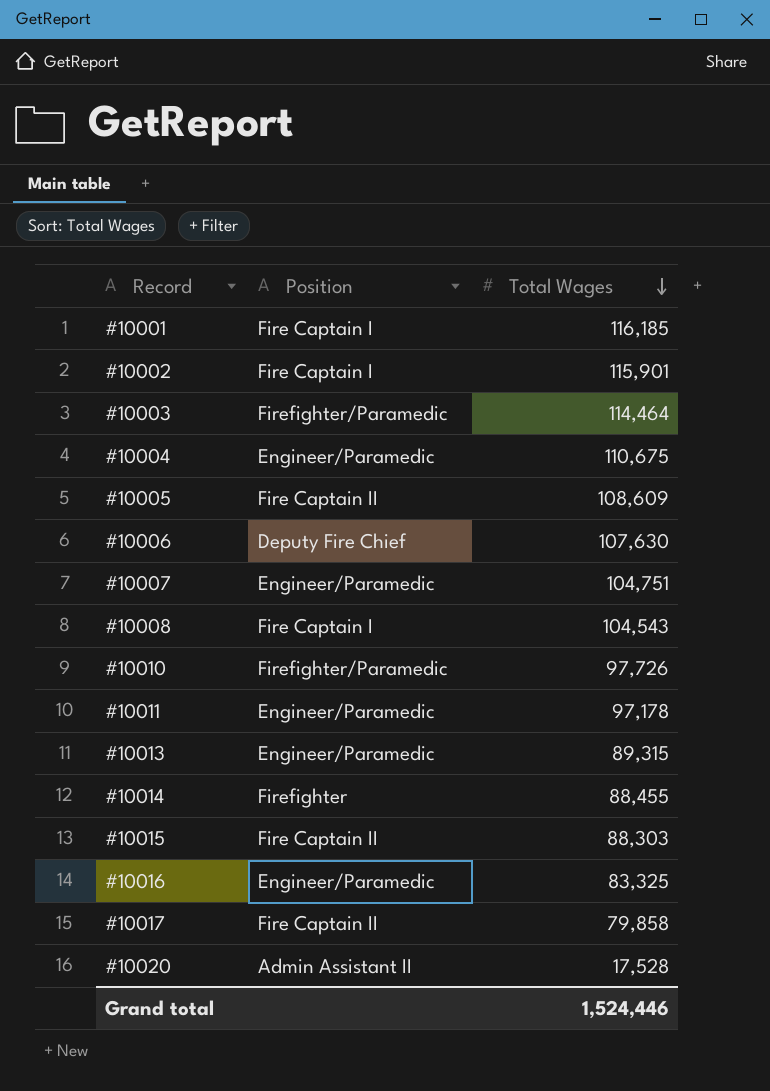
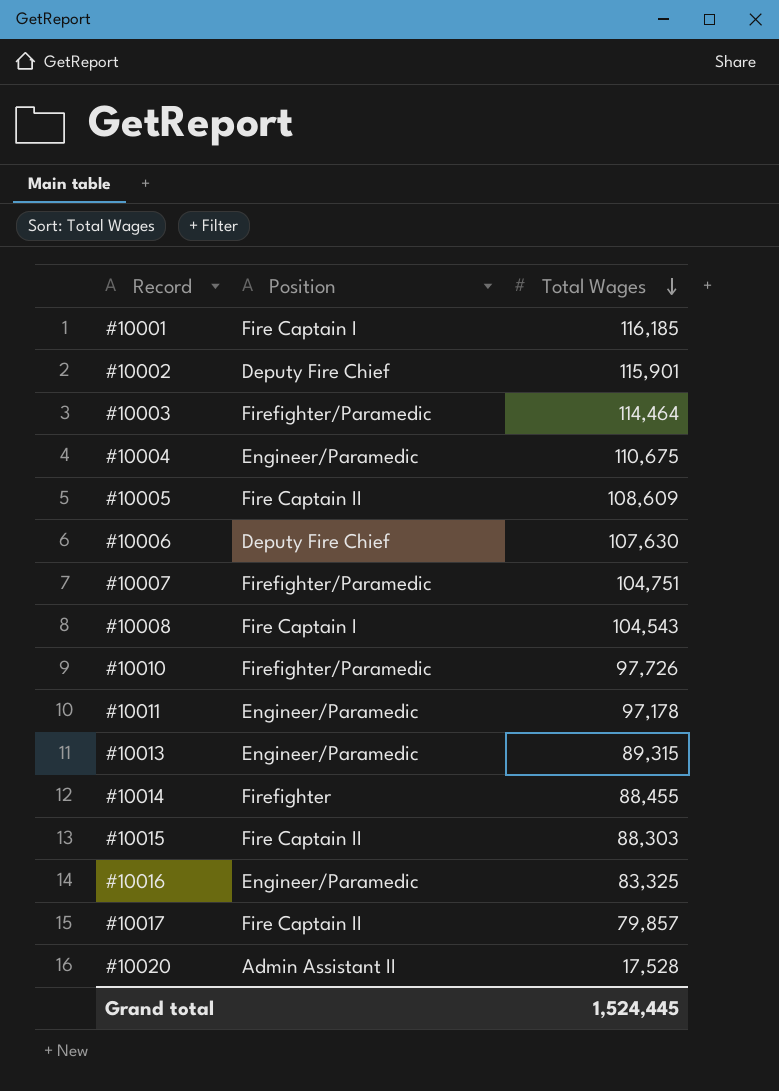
#10002 | Position: Fire Captain I -> Deputy Fire Chief
#10007 | Position: Engineer/Paramedic -> Firefighter/Paramedic
#10017 | Total Wages: 79,858 -> 79,857
Grand total | Total Wages: 1,524,446 -> 1,524,445

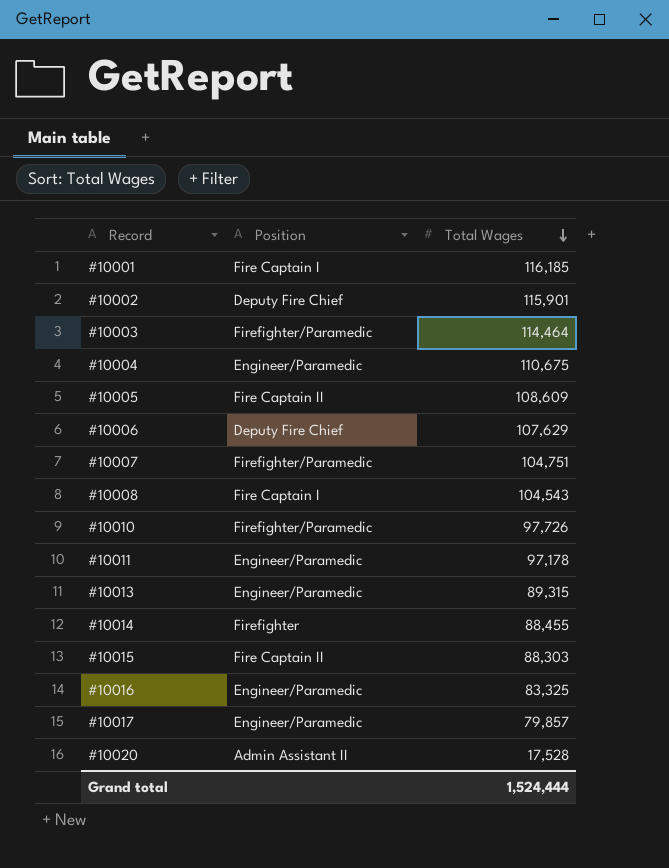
#10006 | Total Wages: 107,630 -> 107,629
#10017 | Position: Fire Captain II -> Engineer/Paramedic
Grand total | Total Wages: 1,524,445 -> 1,524,444

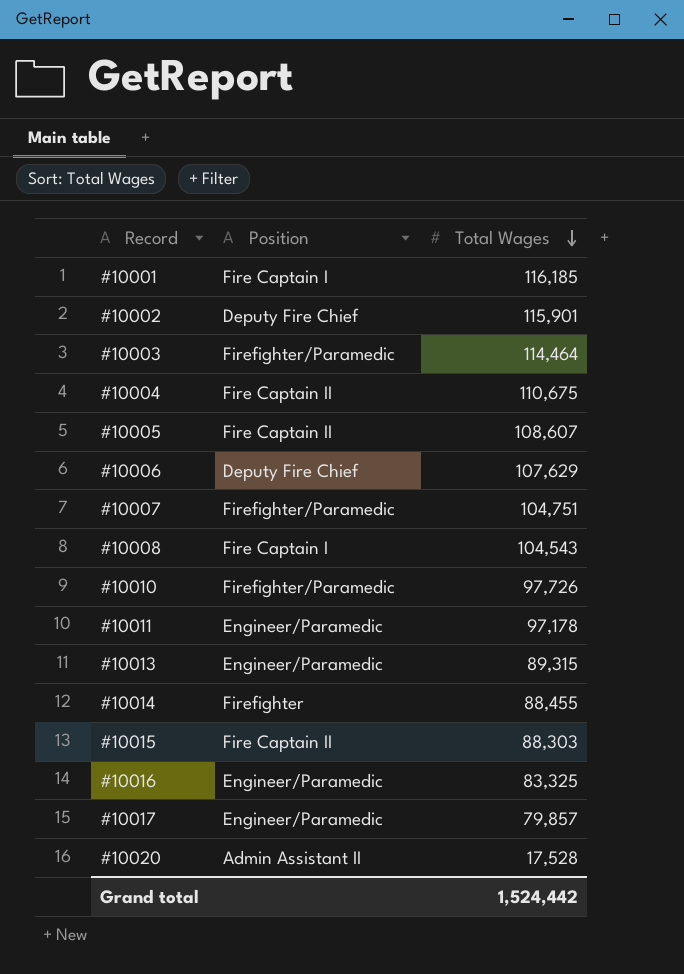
#10004 | Position: Engineer/Paramedic -> Fire Captain II
#10005 | Total Wages: 108,609 -> 108,607
Grand total | Total Wages: 1,524,444 -> 1,524,442

